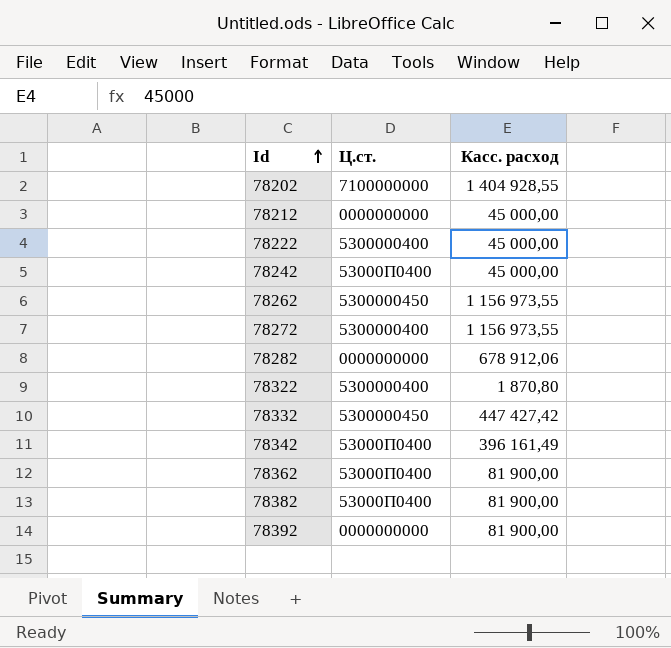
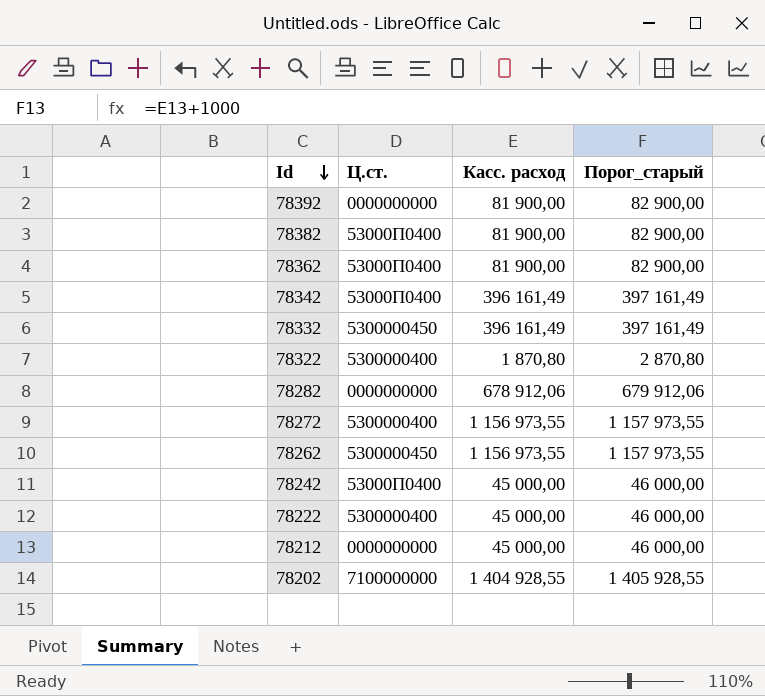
row order: Id ascending -> Id descending
column Порог_старый | formula: none -> [Касс. расход] + 1000
78332 | Касс. расход: 447 427,42 -> 396 161,49

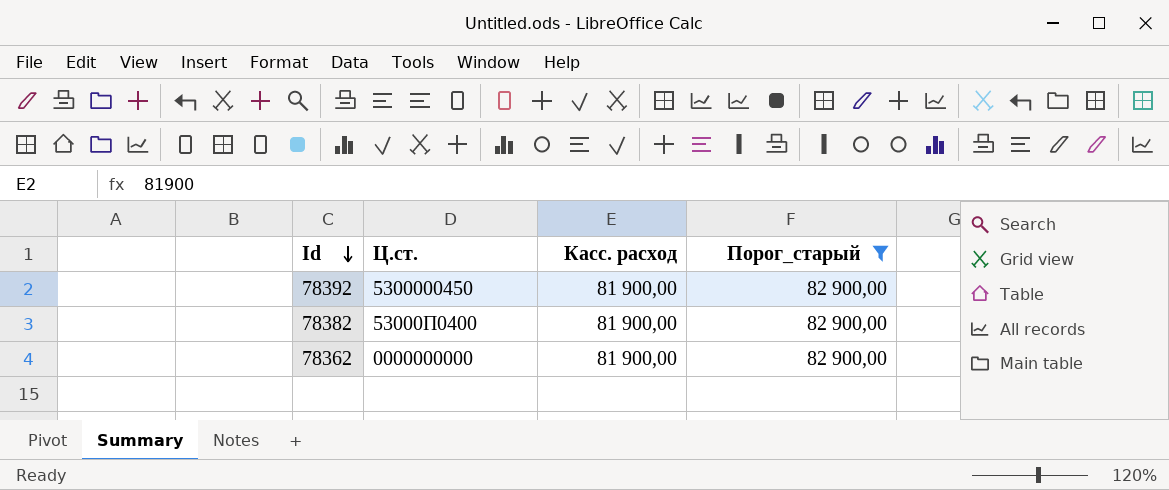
filter: none -> Порог_старый = 82 900,00
78392 | Ц.ст.: 0000000000 -> 5300000450
78362 | Ц.ст.: 53000П0400 -> 0000000000

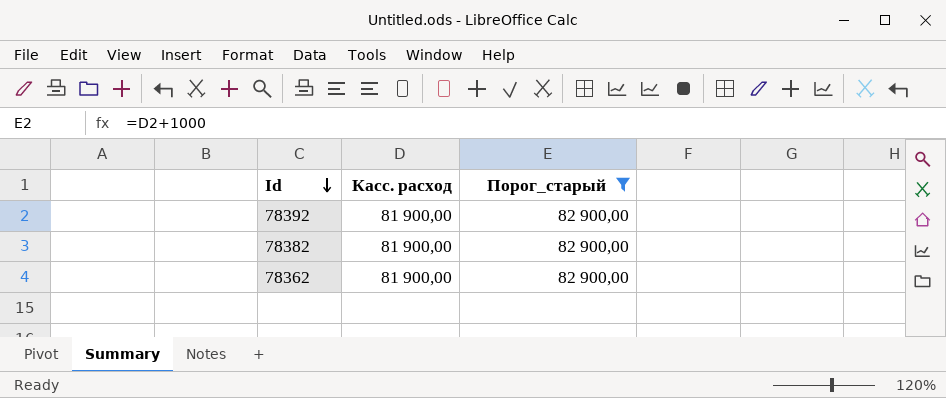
column Ц.ст. | position: 2 -> none

